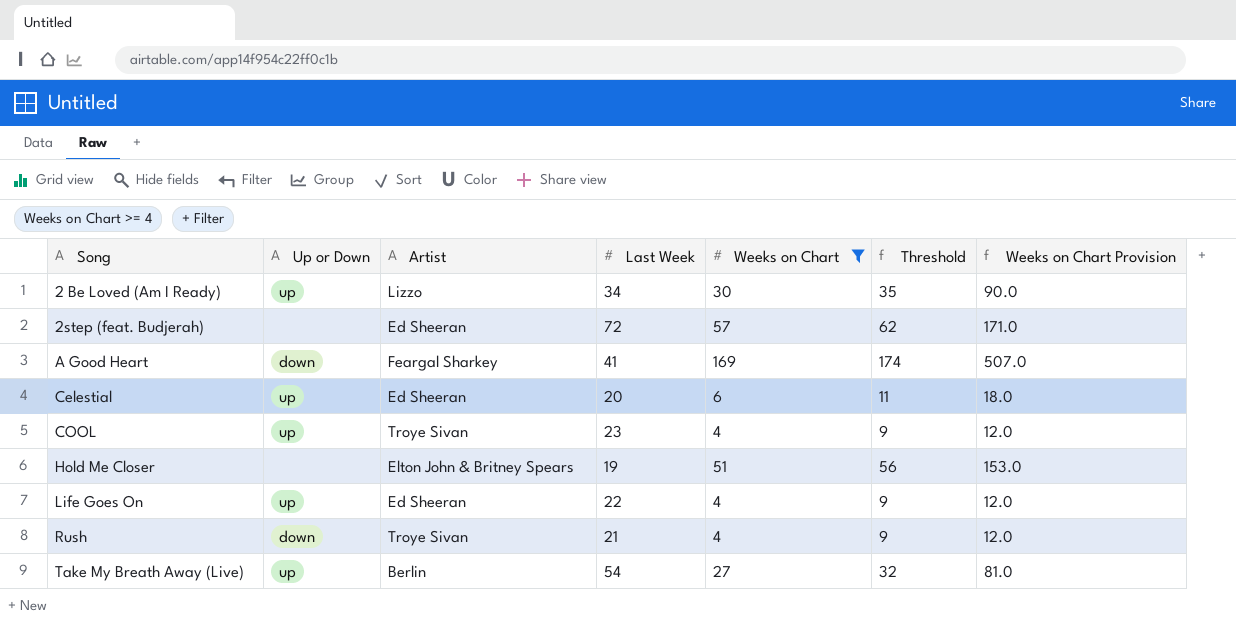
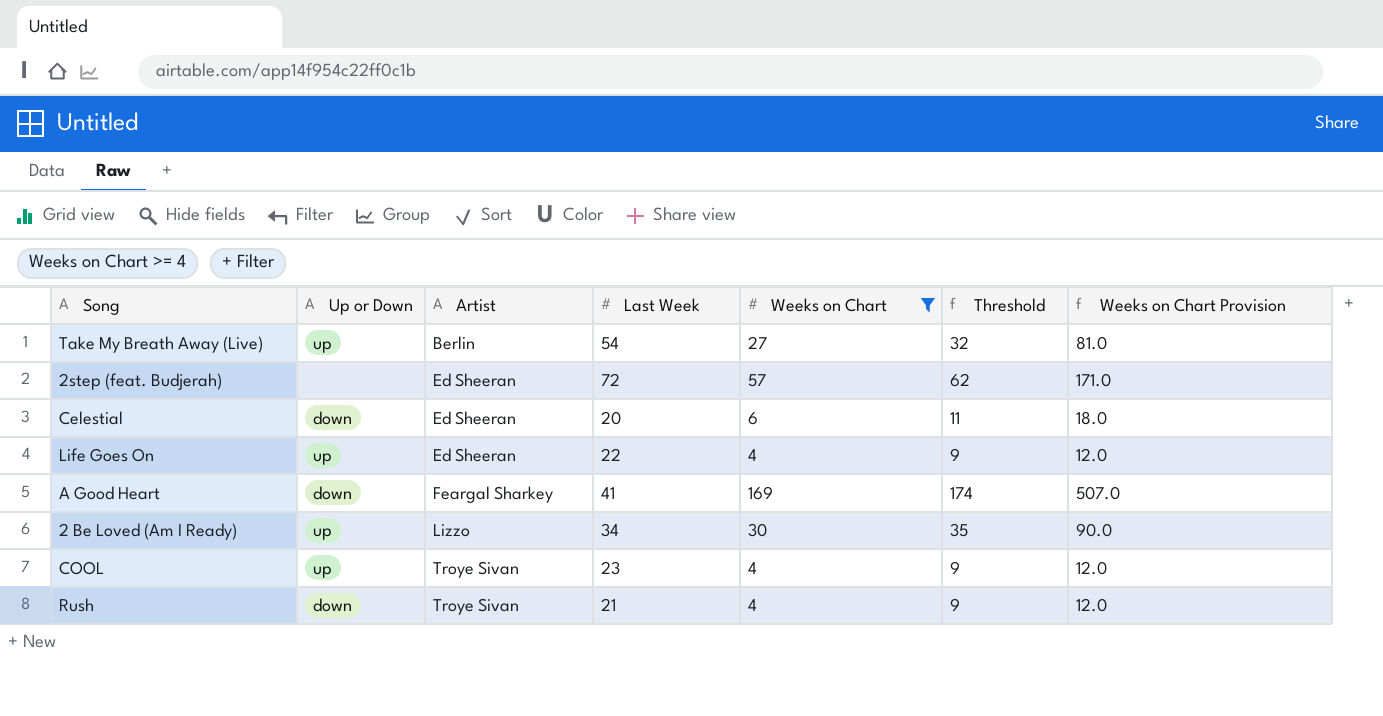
row order: Song ascending -> Artist ascending
row Hold Me Closer: none | Elton John & Britney Spears | 19 | 51 | 56 | 153.0 -> none
Celestial | Up or Down: up -> down

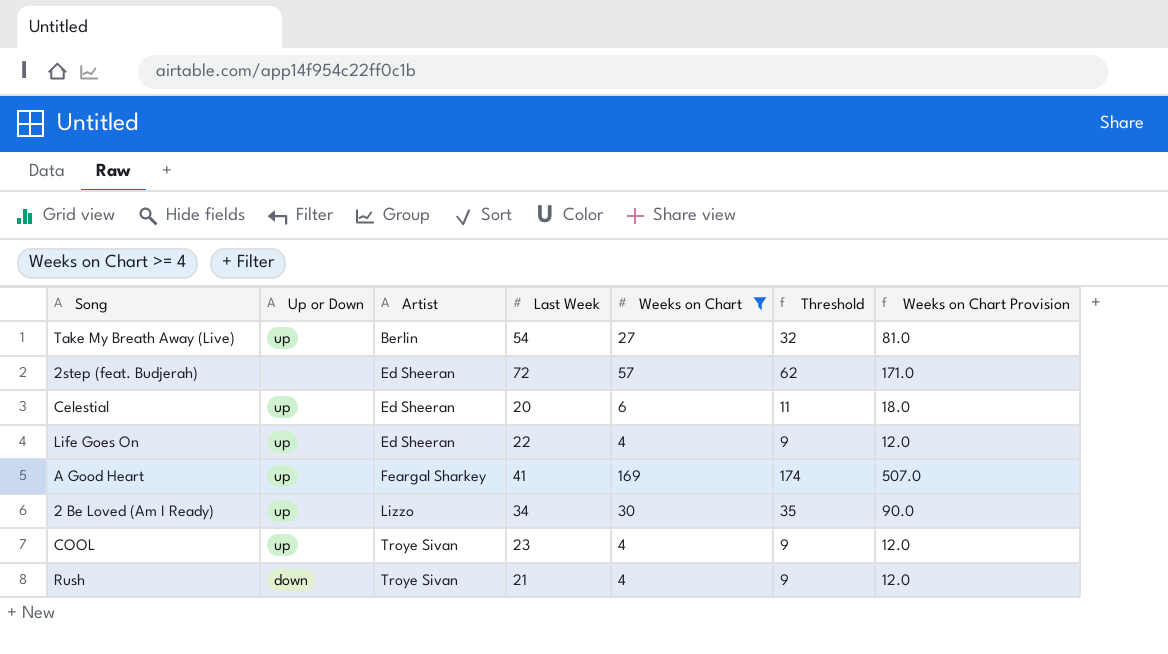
Celestial | Up or Down: down -> up
A Good Heart | Up or Down: down -> up

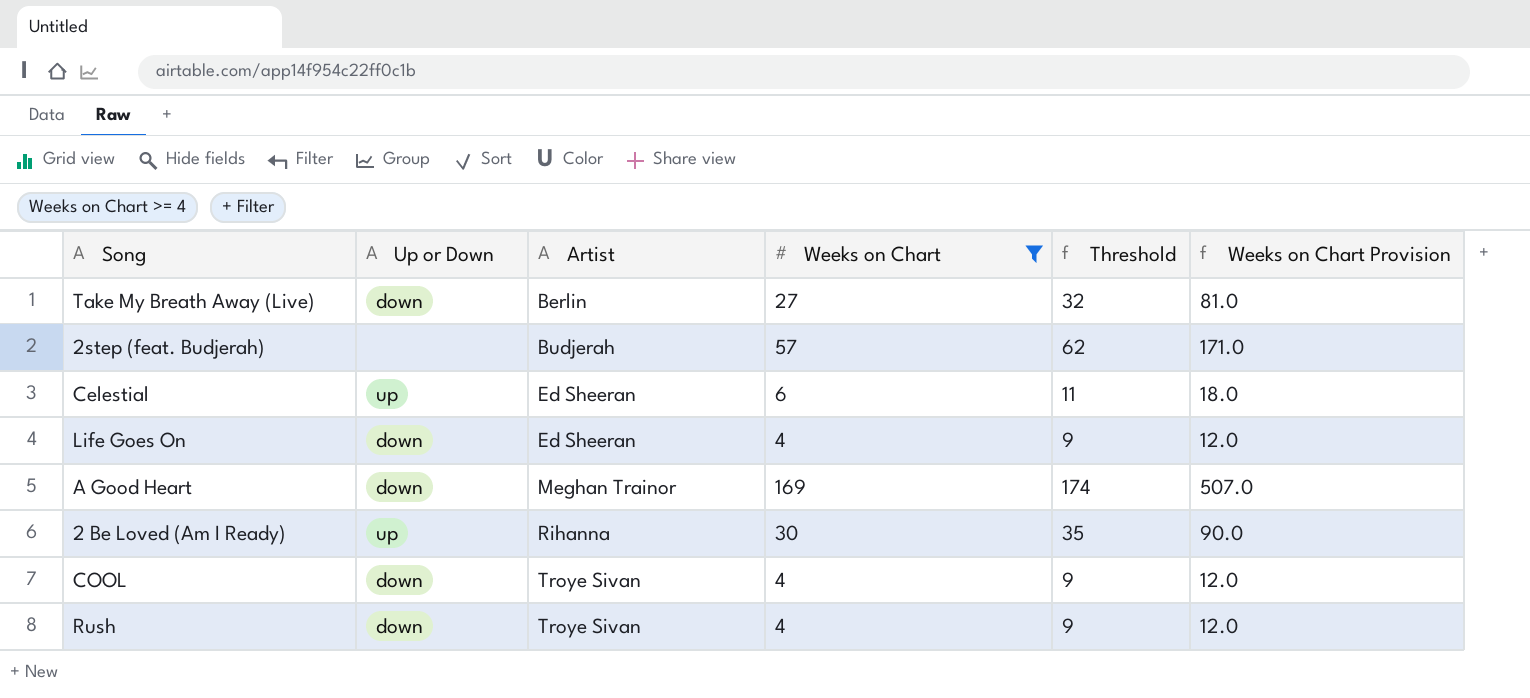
column Last Week | position: 4 -> none
Take My Breath Away (Live) | Up or Down: up -> down
2step (feat. Budjerah) | Artist: Ed Sheeran -> Budjerah
Life Goes On | Up or Down: up -> down
A Good Heart | Up or Down: up -> down
A Good Heart | Artist: Feargal Sharkey -> Meghan Trainor
2 Be Loved (Am I Ready) | Artist: Lizzo -> Rihanna
COOL | Up or Down: up -> down

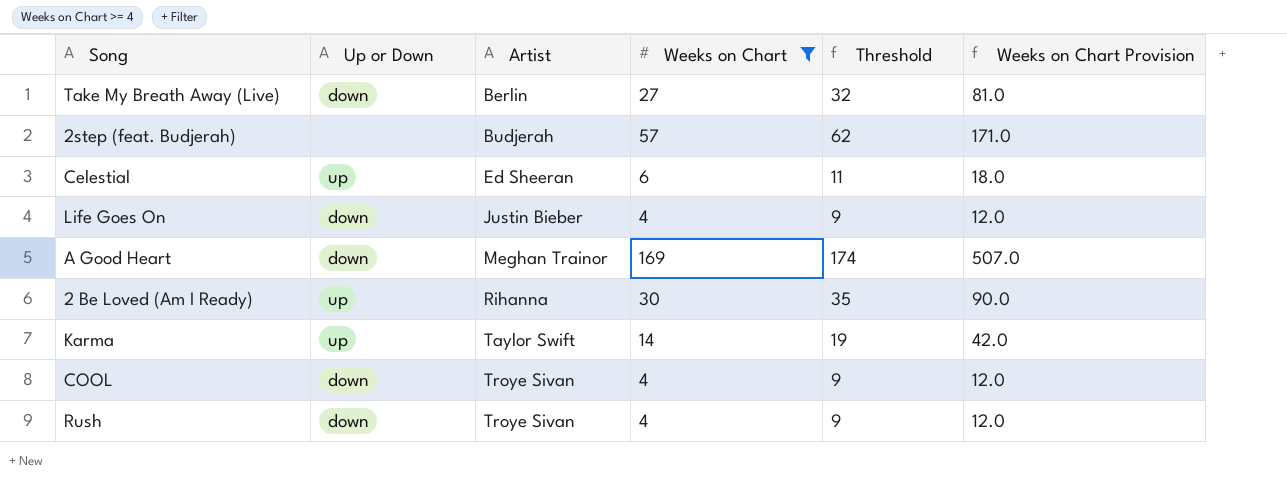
Life Goes On | Artist: Ed Sheeran -> Justin Bieber
row Karma: none -> up | Taylor Swift | 14 | 19 | 42.0

